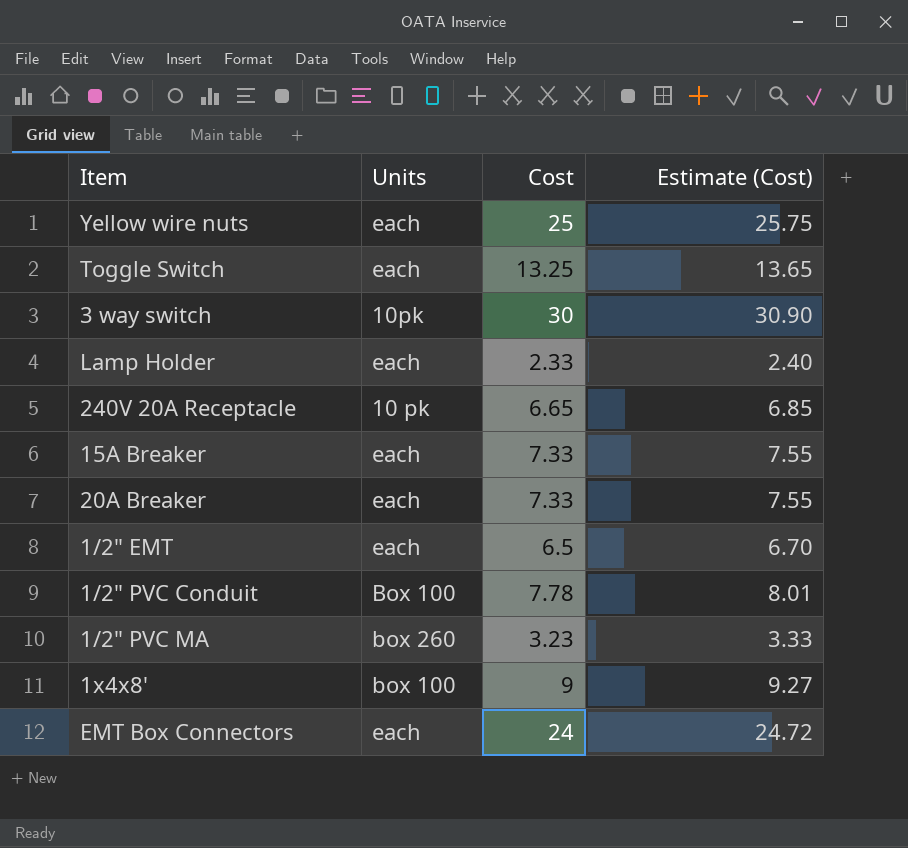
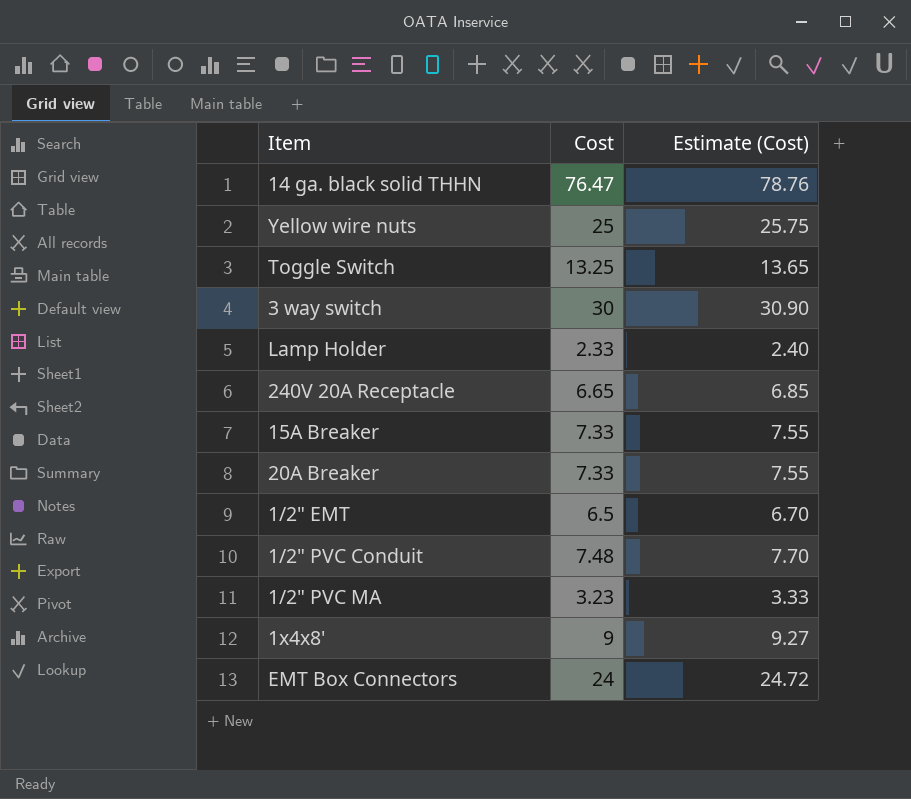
column Units | position: 2 -> none
row 14 ga. black solid THHN: none -> 76.47 | 78.76
1/2" PVC Conduit | Cost: 7.78 -> 7.48
1/2" PVC Conduit | Estimate (Cost): 8.01 -> 7.70

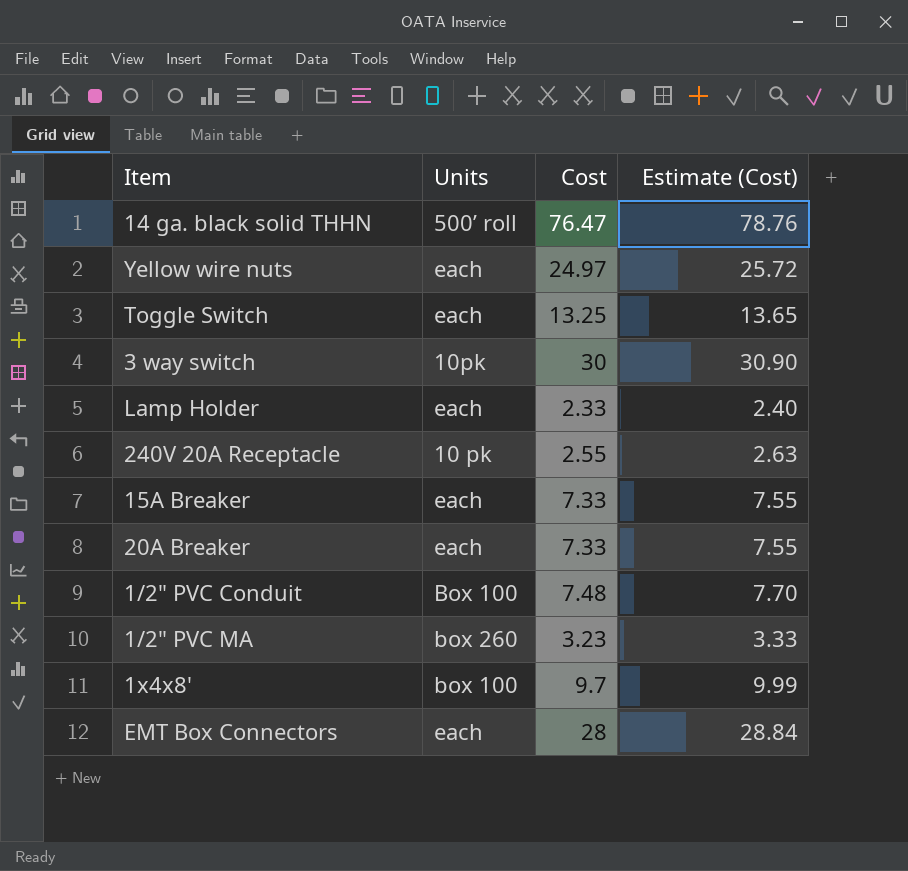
column Units | position: none -> 2
row 1/2" EMT: 6.5 | 6.70 -> none
Yellow wire nuts | Cost: 25 -> 24.97
Yellow wire nuts | Estimate (Cost): 25.75 -> 25.72
240V 20A Receptacle | Cost: 6.65 -> 2.55
240V 20A Receptacle | Estimate (Cost): 6.85 -> 2.63
1x4x8' | Cost: 9 -> 9.7
1x4x8' | Estimate (Cost): 9.27 -> 9.99
EMT Box Connectors | Cost: 24 -> 28
EMT Box Connectors | Estimate (Cost): 24.72 -> 28.84

